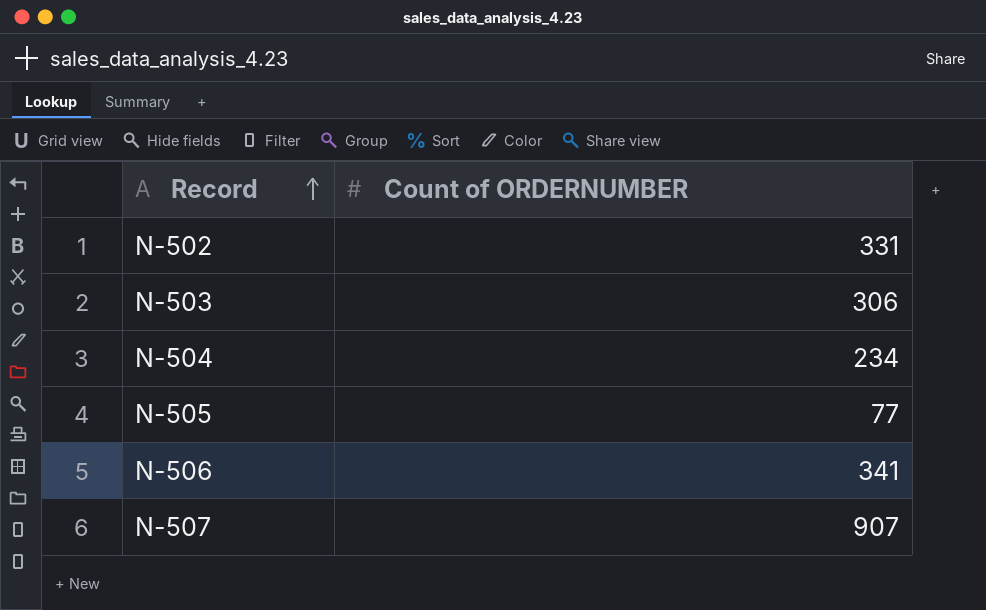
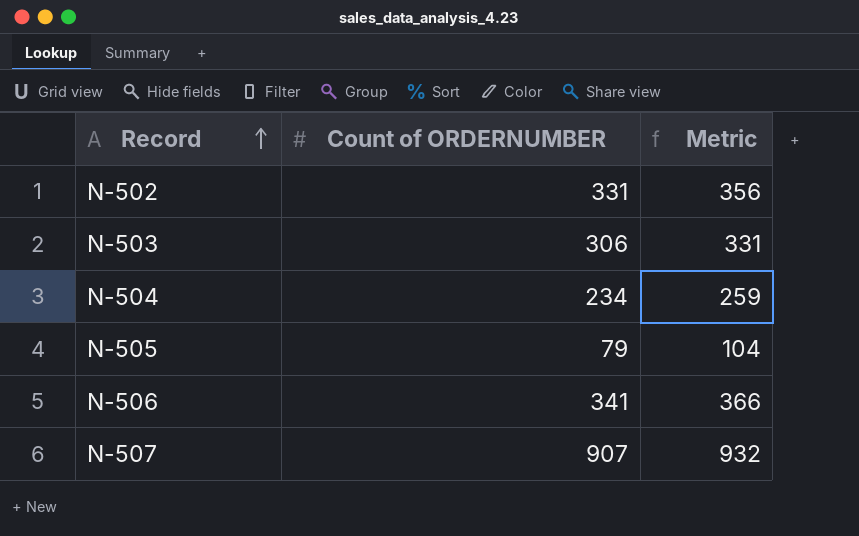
column Metric | formula: none -> [Count of ORDERNUMBER] + 25
N-505 | Count of ORDERNUMBER: 77 -> 79

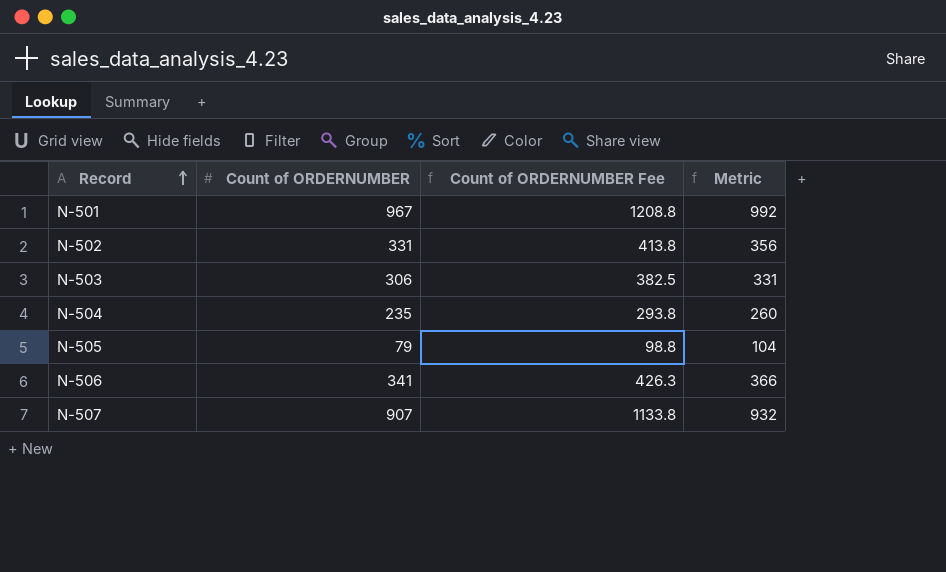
column Count of ORDERNUMBER Fee | formula: none -> [Count of ORDERNUMBER] * 1.25
row N-501: none -> 967 | 1208.8 | 992
N-504 | Count of ORDERNUMBER: 234 -> 235
N-504 | Metric: 259 -> 260

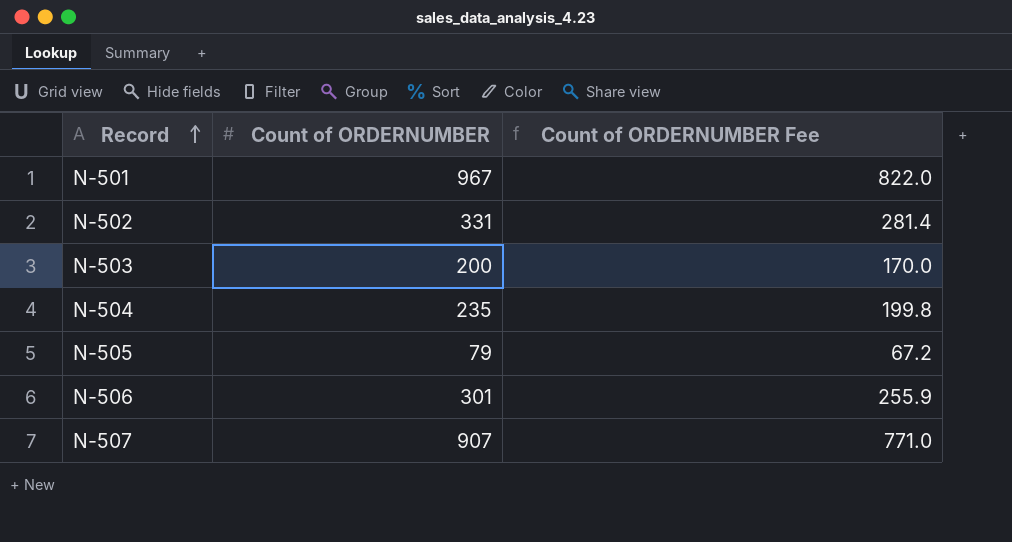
column Metric | formula: [Count of ORDERNUMBER] + 25 -> none
column Count of ORDERNUMBER Fee | formula: [Count of ORDERNUMBER] * 1.25 -> [Count of ORDERNUMBER] * 0.85
N-503 | Count of ORDERNUMBER: 306 -> 200
N-506 | Count of ORDERNUMBER: 341 -> 301

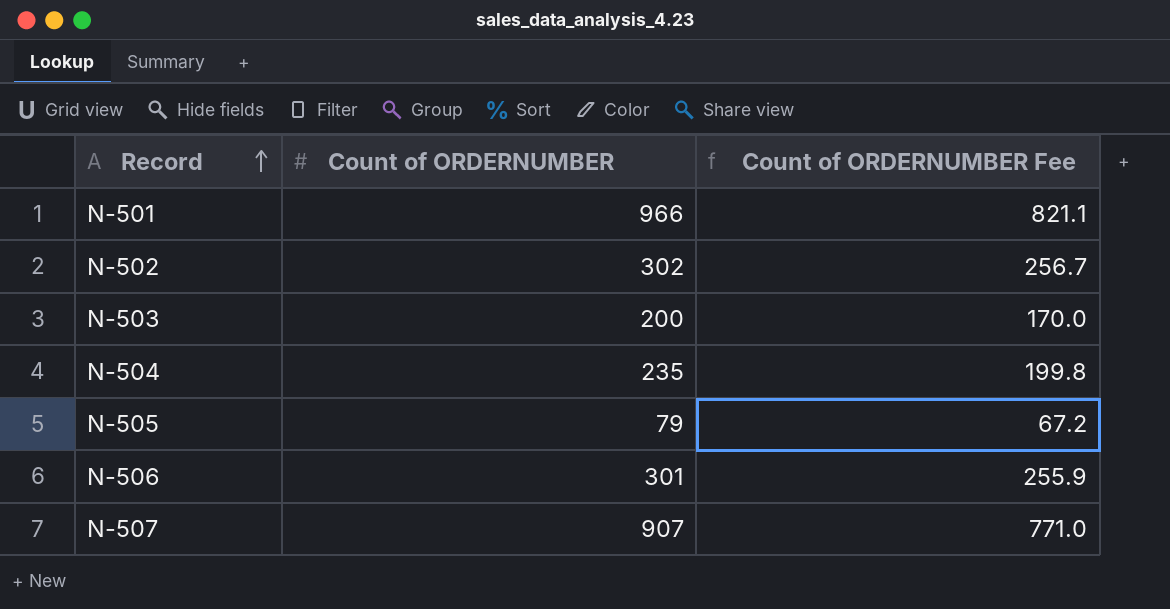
N-501 | Count of ORDERNUMBER: 967 -> 966
N-501 | Count of ORDERNUMBER Fee: 822.0 -> 821.1
N-502 | Count of ORDERNUMBER: 331 -> 302
N-502 | Count of ORDERNUMBER Fee: 281.4 -> 256.7

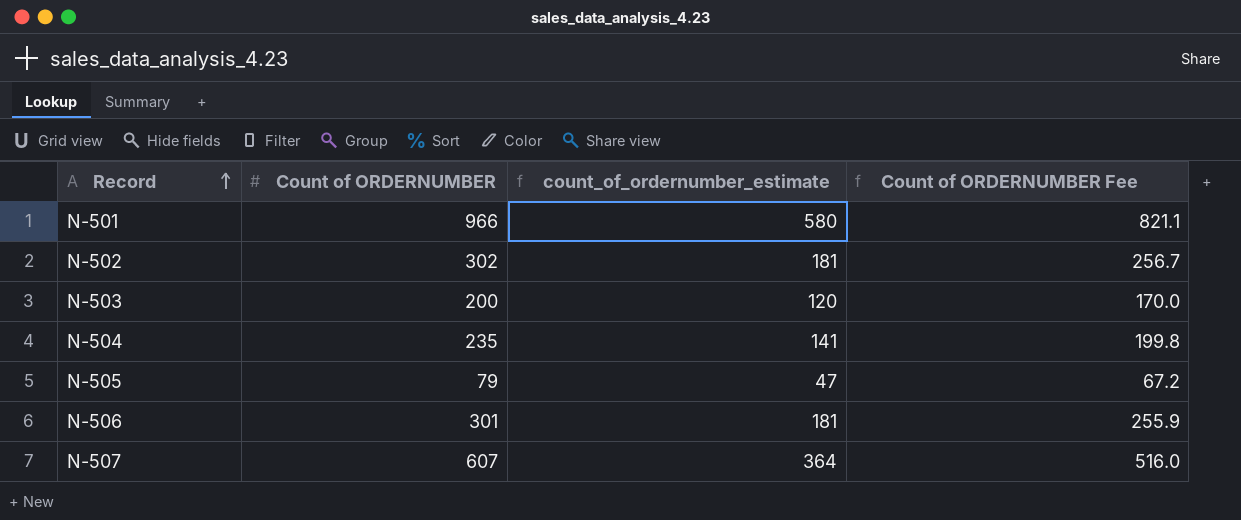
column count_of_ordernumber_estimate | formula: none -> [Count of ORDERNUMBER] * 0.6
N-507 | Count of ORDERNUMBER: 907 -> 607
N-507 | Count of ORDERNUMBER Fee: 771.0 -> 516.0

